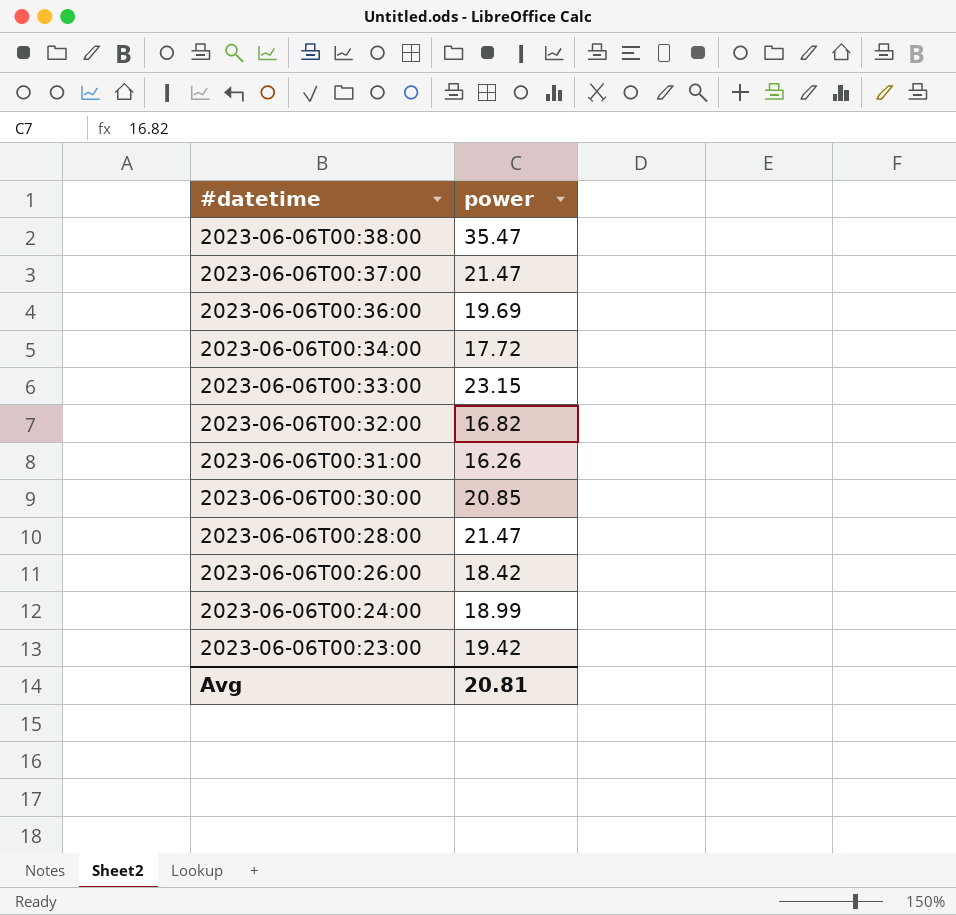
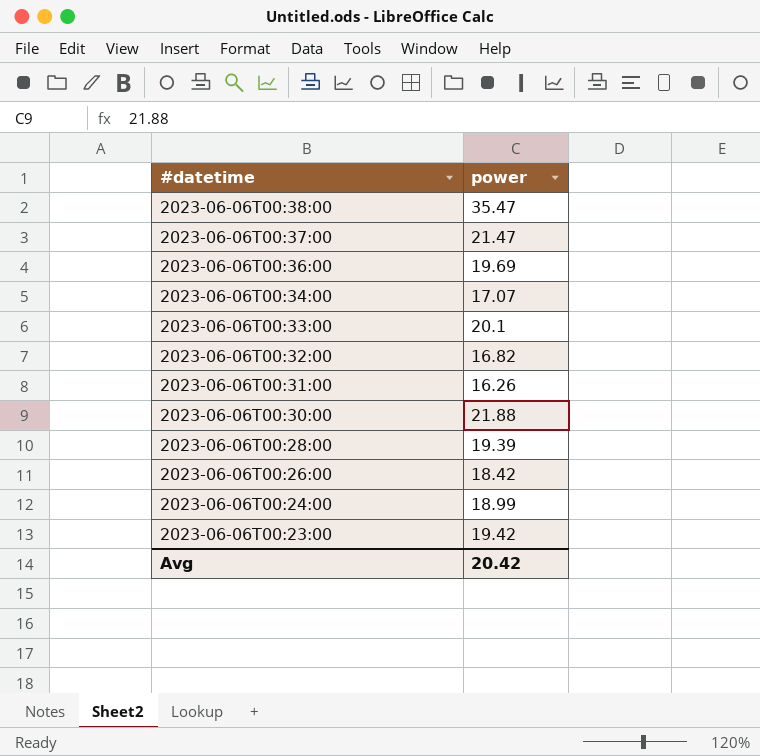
2023-06-06T00:34:00 | power: 17.72 -> 17.07
2023-06-06T00:33:00 | power: 23.15 -> 20.1
2023-06-06T00:30:00 | power: 20.85 -> 21.88
2023-06-06T00:28:00 | power: 21.47 -> 19.39
Avg | power: 20.81 -> 20.42

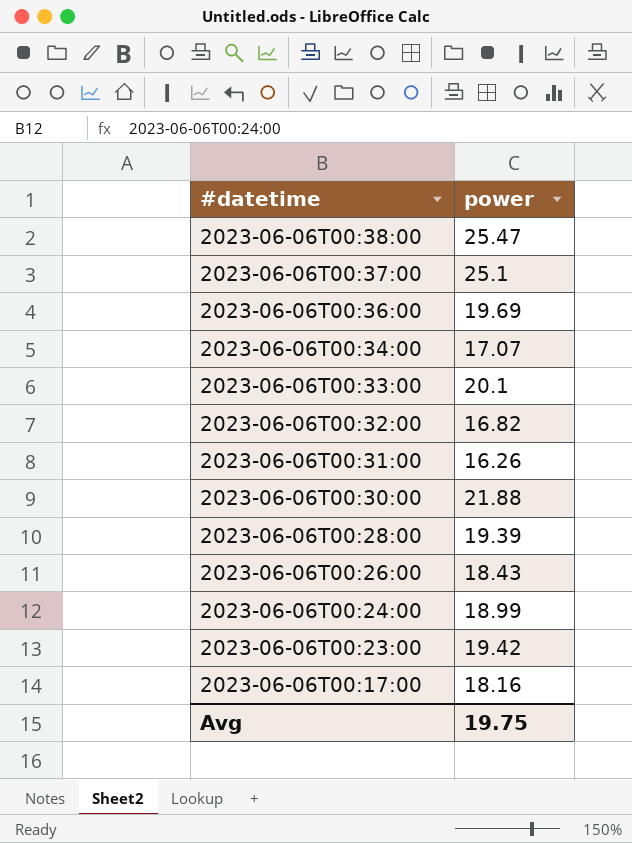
2023-06-06T00:38:00 | power: 35.47 -> 25.47
2023-06-06T00:37:00 | power: 21.47 -> 25.1
2023-06-06T00:26:00 | power: 18.42 -> 18.43
row 2023-06-06T00:17:00: none -> 18.16
Avg | power: 20.42 -> 19.75

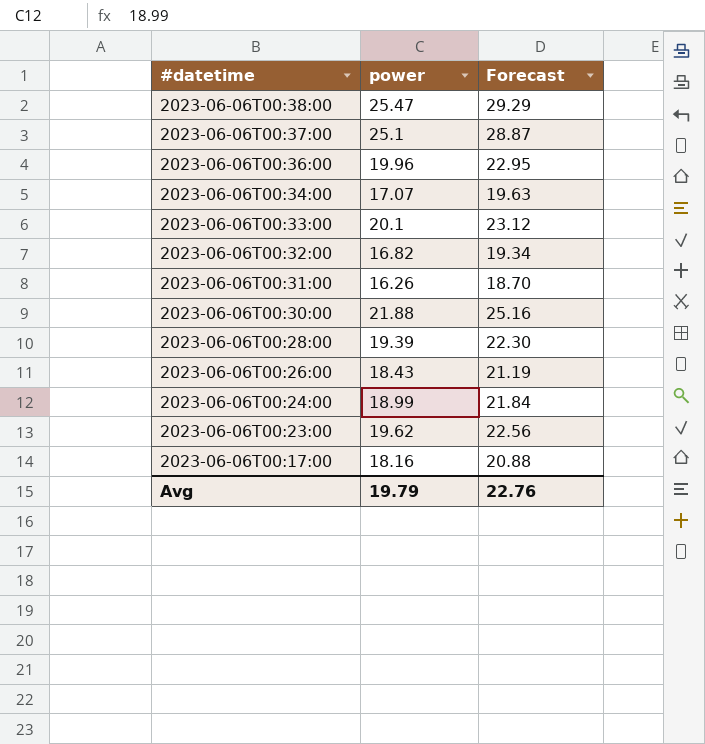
column Forecast | formula: none -> [power] * 1.15
2023-06-06T00:36:00 | power: 19.69 -> 19.96
2023-06-06T00:23:00 | power: 19.42 -> 19.62
Avg | power: 19.75 -> 19.79

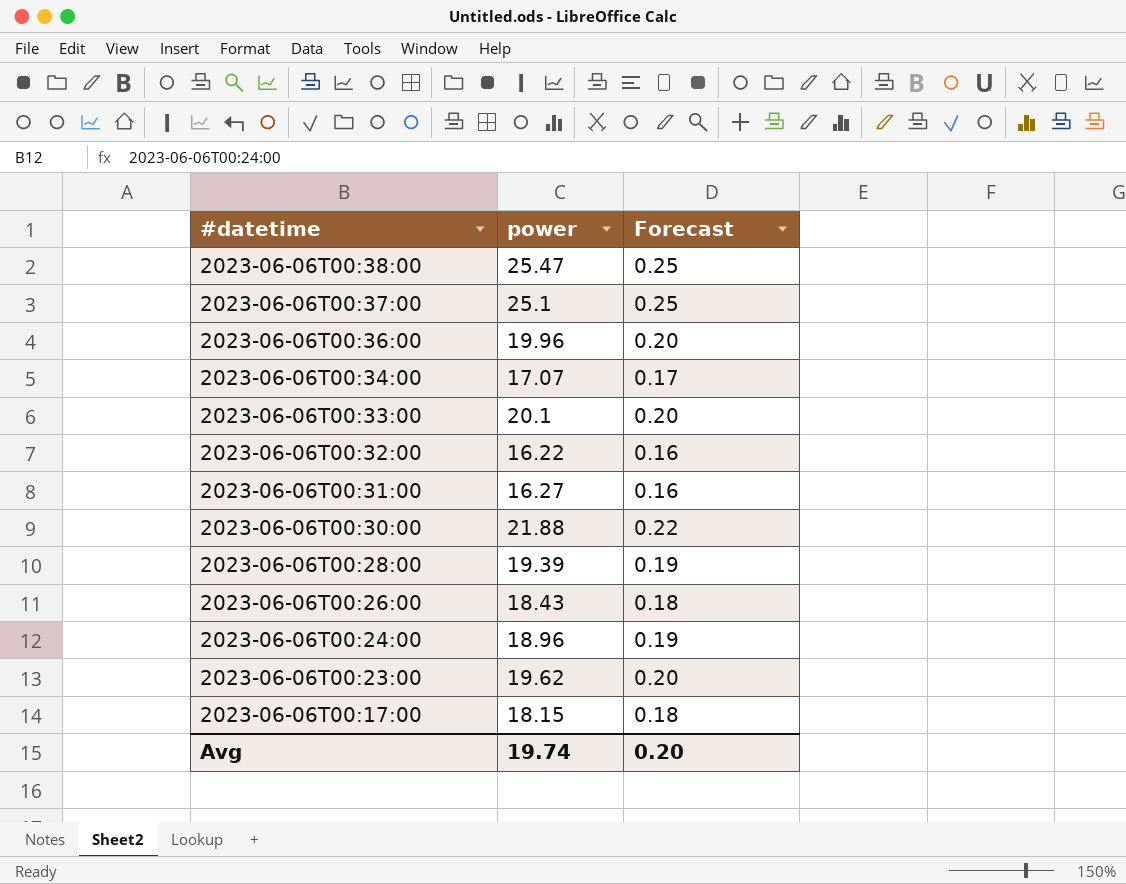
column Forecast | formula: [power] * 1.15 -> [power] * 0.01
2023-06-06T00:32:00 | power: 16.82 -> 16.22
2023-06-06T00:31:00 | power: 16.26 -> 16.27
2023-06-06T00:24:00 | power: 18.99 -> 18.96
2023-06-06T00:17:00 | power: 18.16 -> 18.15
Avg | power: 19.79 -> 19.74
Avg | Forecast: 22.76 -> 0.20

